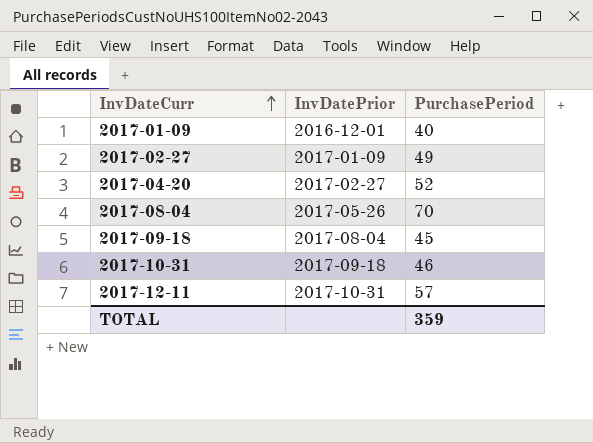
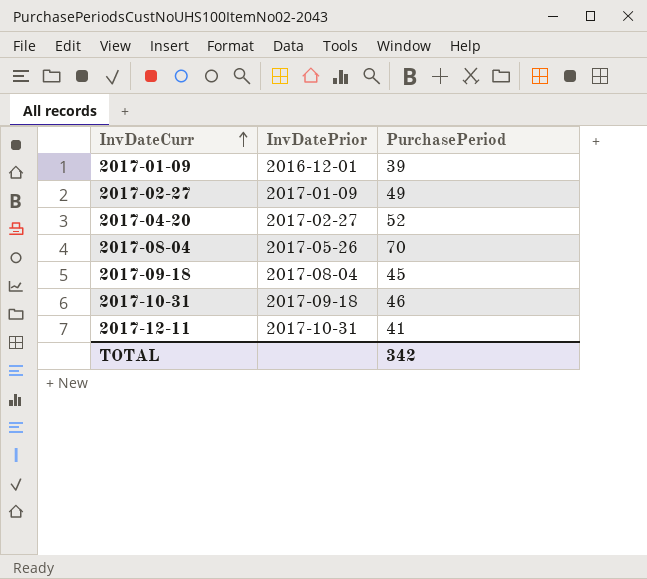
2017-01-09 | PurchasePeriod: 40 -> 39
2017-12-11 | PurchasePeriod: 57 -> 41
TOTAL | PurchasePeriod: 359 -> 342

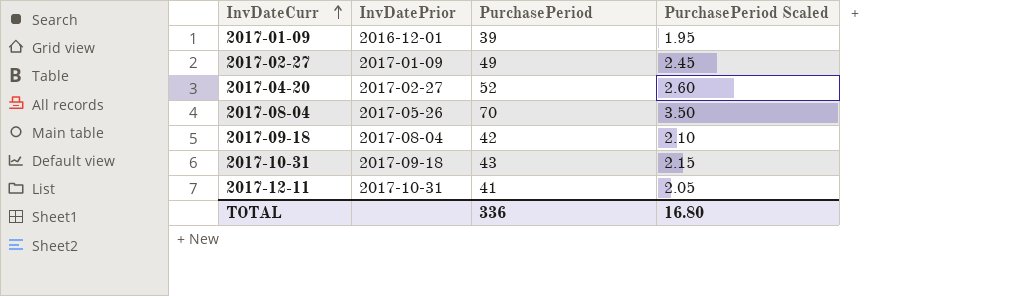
column PurchasePeriod Scaled | formula: none -> [PurchasePeriod] * 0.05
2017-09-18 | PurchasePeriod: 45 -> 42
2017-10-31 | PurchasePeriod: 46 -> 43
TOTAL | PurchasePeriod: 342 -> 336

